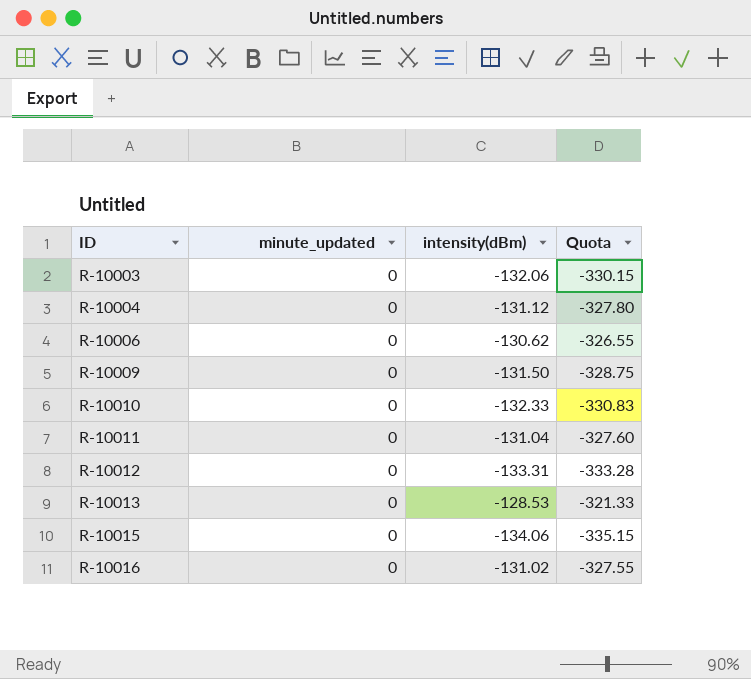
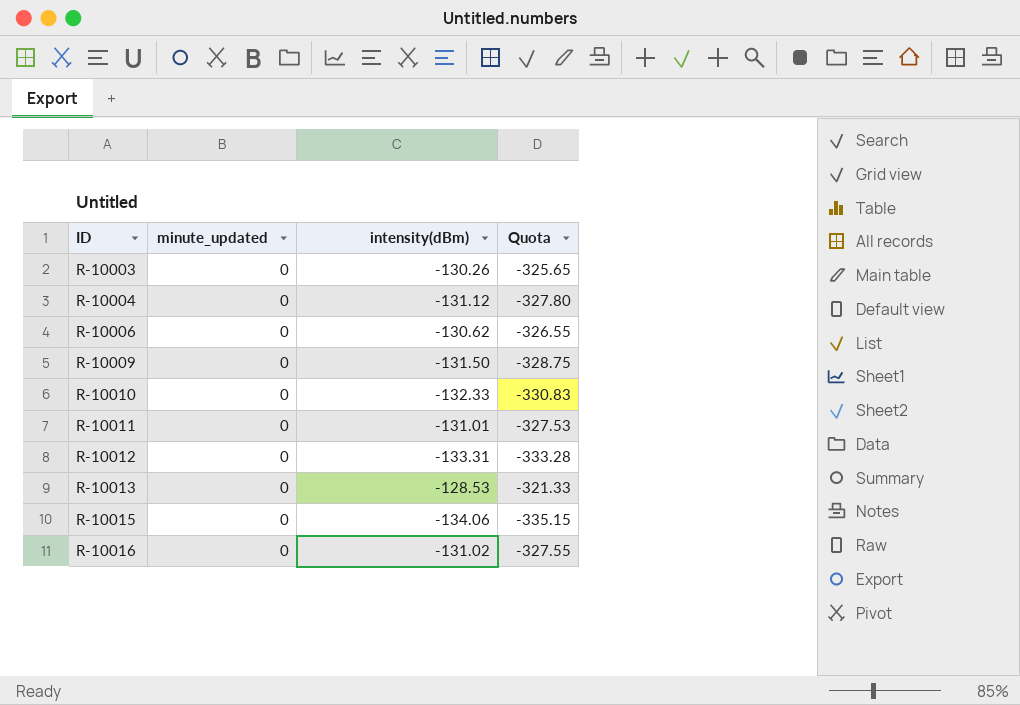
R-10003 | intensity(dBm): -132.06 -> -130.26
R-10003 | Quota: -330.15 -> -325.65
R-10011 | intensity(dBm): -131.04 -> -131.01
R-10011 | Quota: -327.60 -> -327.53

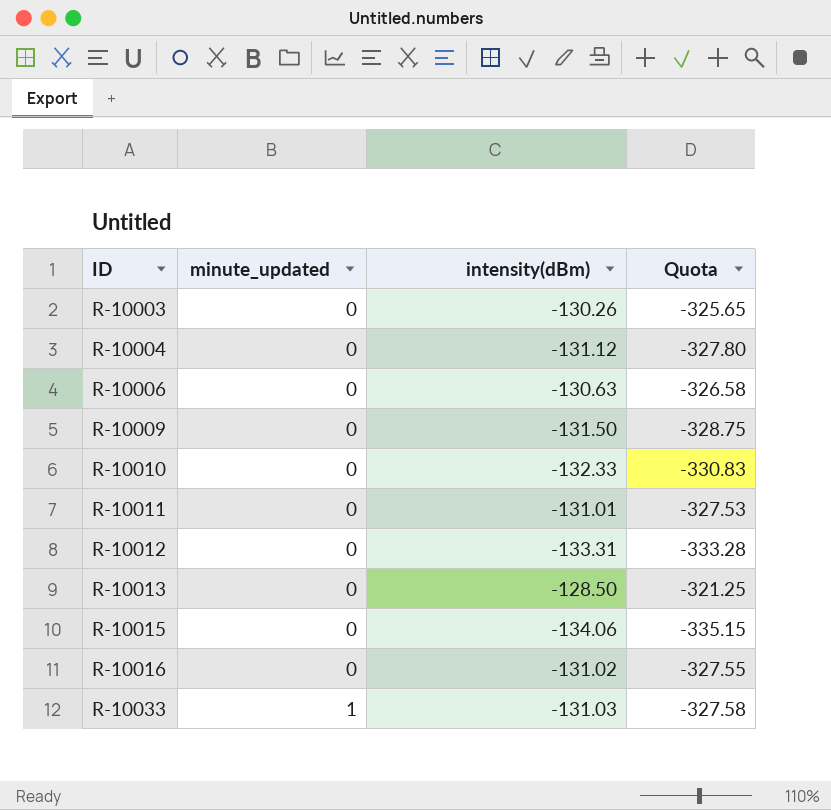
R-10006 | intensity(dBm): -130.62 -> -130.63
R-10006 | Quota: -326.55 -> -326.58
R-10013 | intensity(dBm): -128.53 -> -128.50
R-10013 | Quota: -321.33 -> -321.25
row R-10033: none -> 1 | -131.03 | -327.58

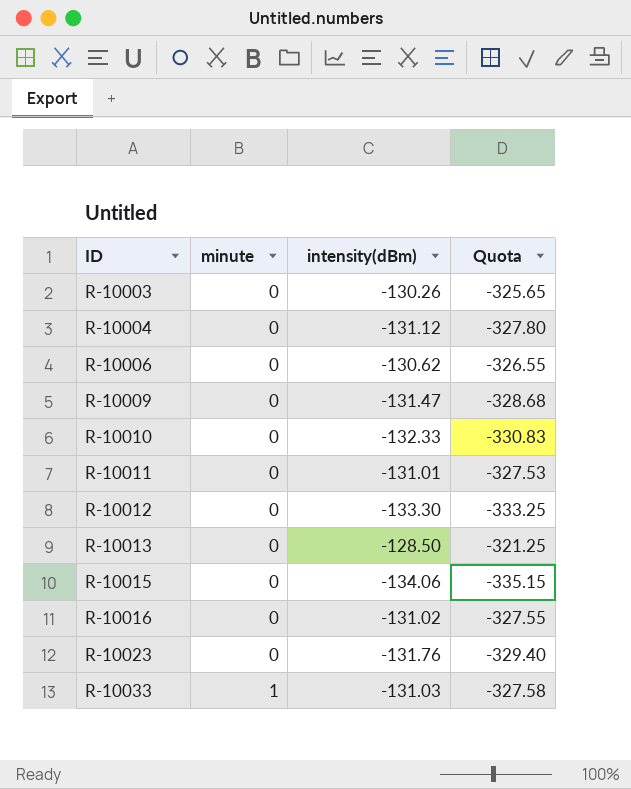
column name: minute_updated -> minute
R-10006 | intensity(dBm): -130.63 -> -130.62
R-10006 | Quota: -326.58 -> -326.55
R-10009 | intensity(dBm): -131.50 -> -131.47
R-10009 | Quota: -328.75 -> -328.68
R-10012 | intensity(dBm): -133.31 -> -133.30
R-10012 | Quota: -333.28 -> -333.25
row R-10023: none -> 0 | -131.76 | -329.40

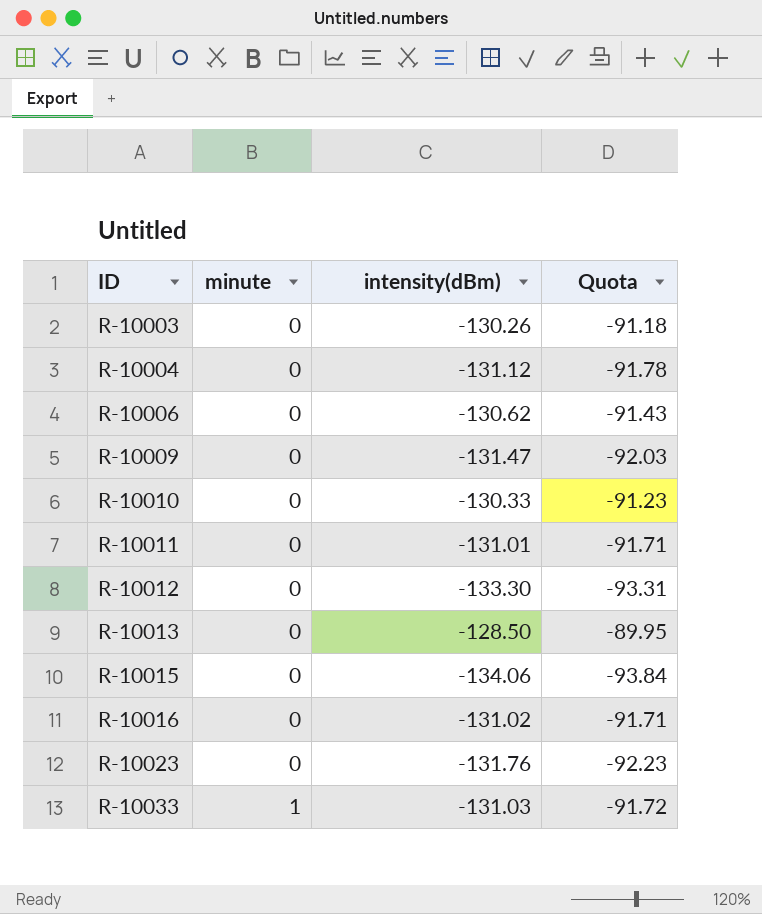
column Quota | formula: [intensity(dBm)] * 2.5 -> [intensity(dBm)] * 0.7
R-10010 | intensity(dBm): -132.33 -> -130.33

